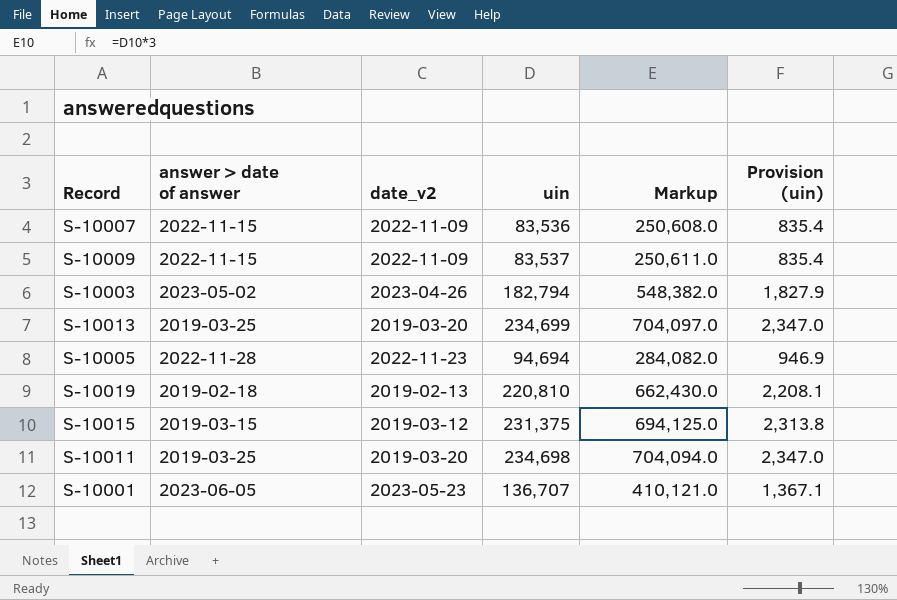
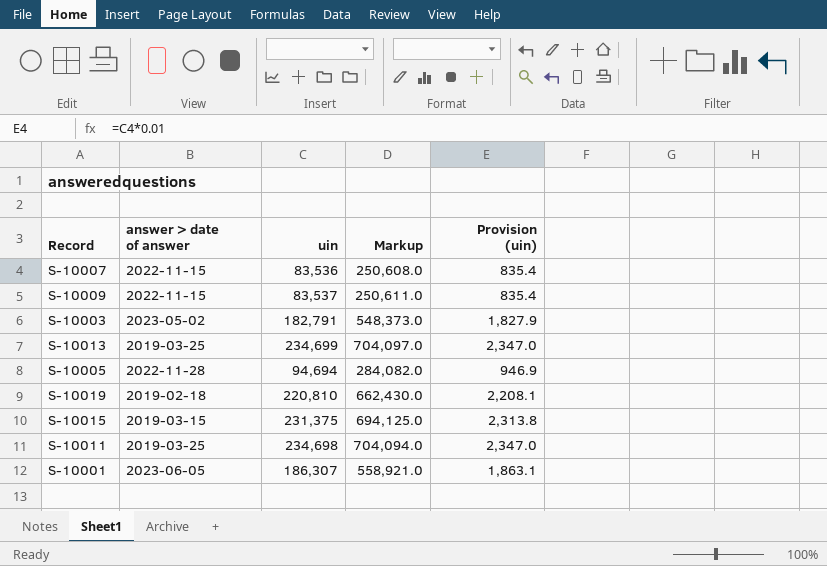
column date_v2 | position: 3 -> none
S-10003 | uin: 182,794 -> 182,791
S-10003 | Markup: 548,382.0 -> 548,373.0
S-10001 | uin: 136,707 -> 186,307
S-10001 | Markup: 410,121.0 -> 558,921.0
S-10001 | Provision (uin): 1,367.1 -> 1,863.1

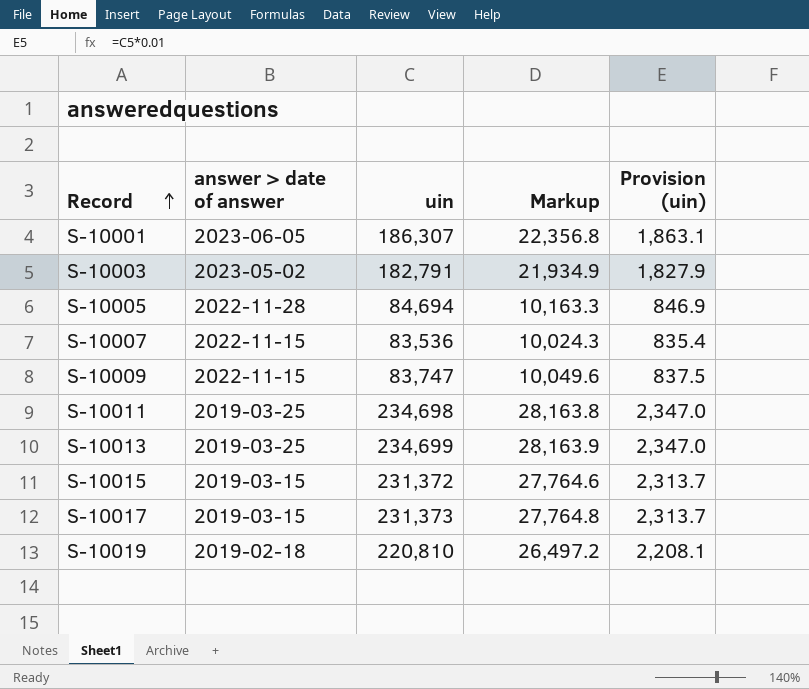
row order: none -> Record ascending
column Markup | formula: [uin] * 3 -> [uin] * 0.12
S-10005 | uin: 94,694 -> 84,694
S-10005 | Provision (uin): 946.9 -> 846.9
S-10009 | uin: 83,537 -> 83,747
S-10009 | Provision (uin): 835.4 -> 837.5
S-10015 | uin: 231,375 -> 231,372
S-10015 | Provision (uin): 2,313.8 -> 2,313.7
row S-10017: none -> 2019-03-15 | 231,373 | 27,764.8 | 2,313.7

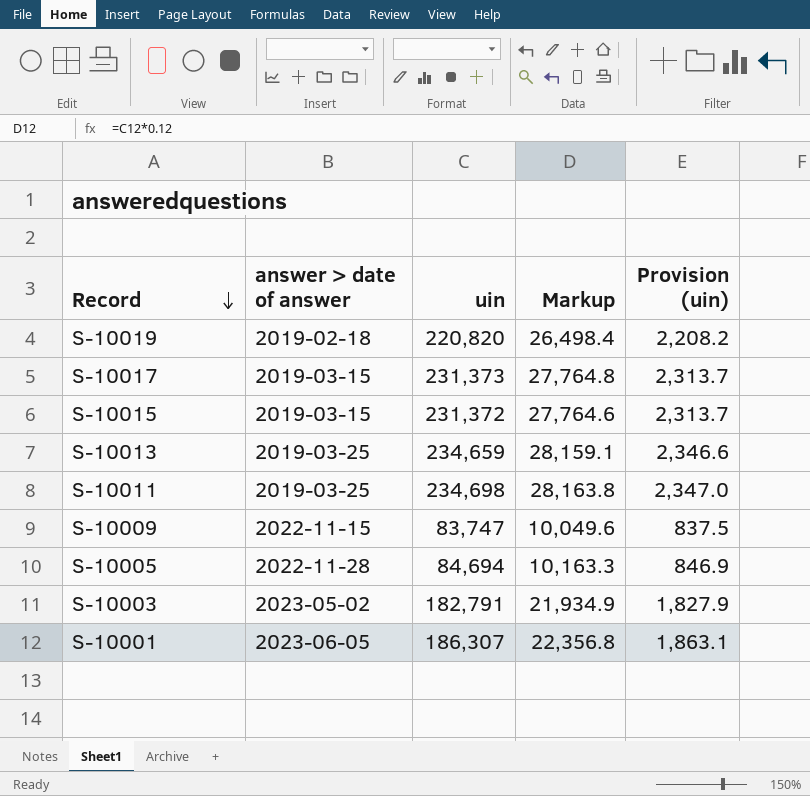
row order: Record ascending -> Record descending
row S-10007: 2022-11-15 | 83,536 | 10,024.3 | 835.4 -> none
S-10019 | uin: 220,810 -> 220,820
S-10019 | Markup: 26,497.2 -> 26,498.4
S-10019 | Provision (uin): 2,208.1 -> 2,208.2
S-10013 | uin: 234,699 -> 234,659
S-10013 | Markup: 28,163.9 -> 28,159.1
S-10013 | Provision (uin): 2,347.0 -> 2,346.6

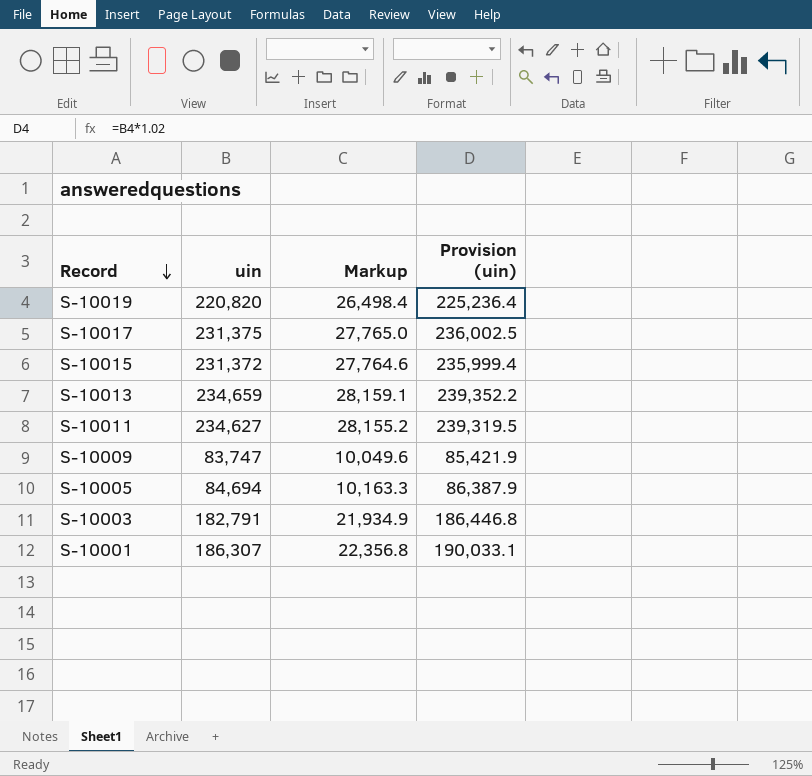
column answer > date of answer | position: 2 -> none
column Provision (uin) | formula: [uin] * 0.01 -> [uin] * 1.02
S-10017 | uin: 231,373 -> 231,375
S-10017 | Markup: 27,764.8 -> 27,765.0
S-10011 | uin: 234,698 -> 234,627
S-10011 | Markup: 28,163.8 -> 28,155.2

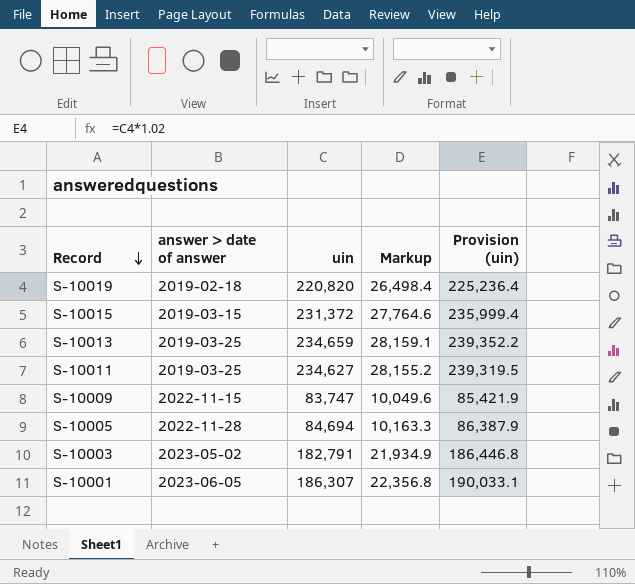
column answer > date of answer | position: none -> 2
row S-10017: 231,375 | 27,765.0 | 236,002.5 -> none

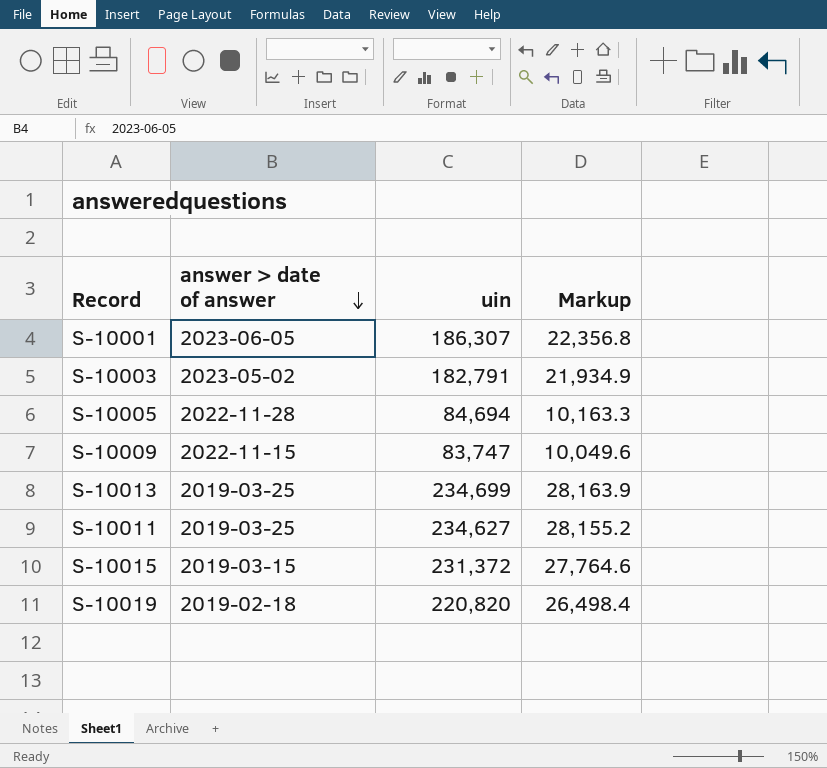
row order: Record descending -> answer > date of answer descending
column Provision (uin) | formula: [uin] * 1.02 -> none
S-10013 | uin: 234,659 -> 234,699
S-10013 | Markup: 28,159.1 -> 28,163.9

